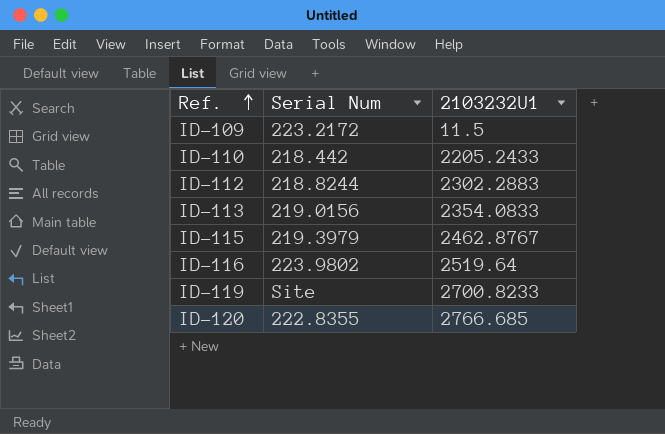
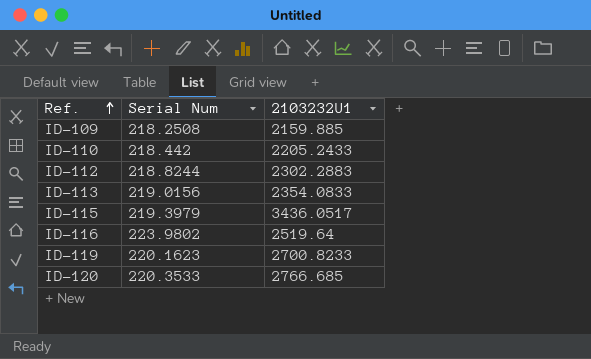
ID-109 | Serial Num: 223.2172 -> 218.2508
ID-109 | 2103232U1: 11.5 -> 2159.885
ID-115 | 2103232U1: 2462.8767 -> 3436.0517
ID-119 | Serial Num: Site -> 220.1623
ID-120 | Serial Num: 222.8355 -> 220.3533

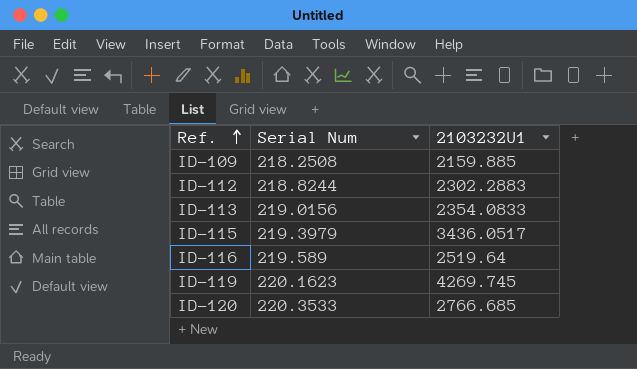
row ID-110: 218.442 | 2205.2433 -> none
ID-116 | Serial Num: 223.9802 -> 219.589
ID-119 | 2103232U1: 2700.8233 -> 4269.745

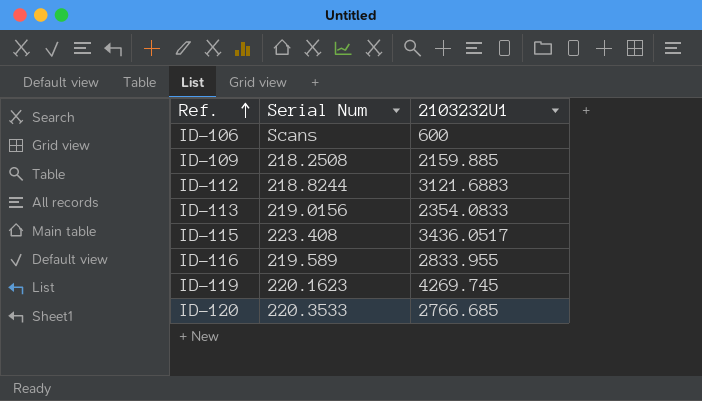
row ID-106: none -> Scans | 600
ID-112 | 2103232U1: 2302.2883 -> 3121.6883
ID-115 | Serial Num: 219.3979 -> 223.408
ID-116 | 2103232U1: 2519.64 -> 2833.955

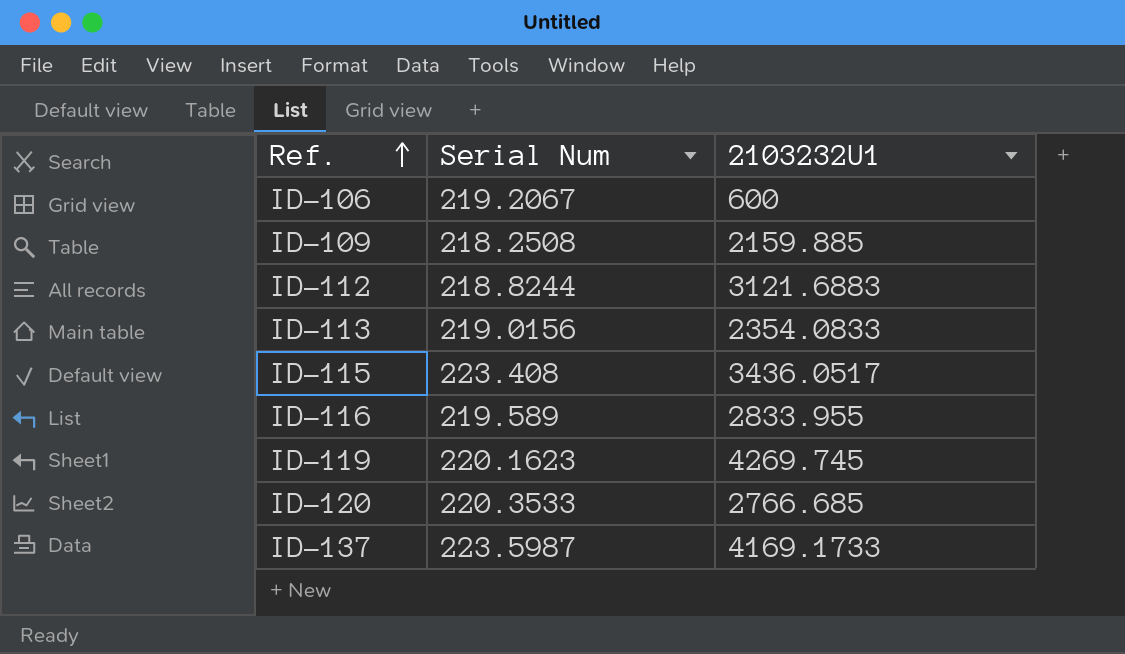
ID-106 | Serial Num: Scans -> 219.2067
row ID-137: none -> 223.5987 | 4169.1733

